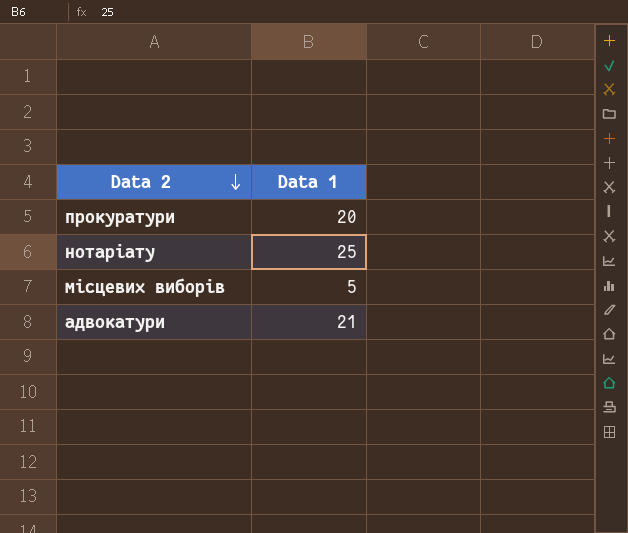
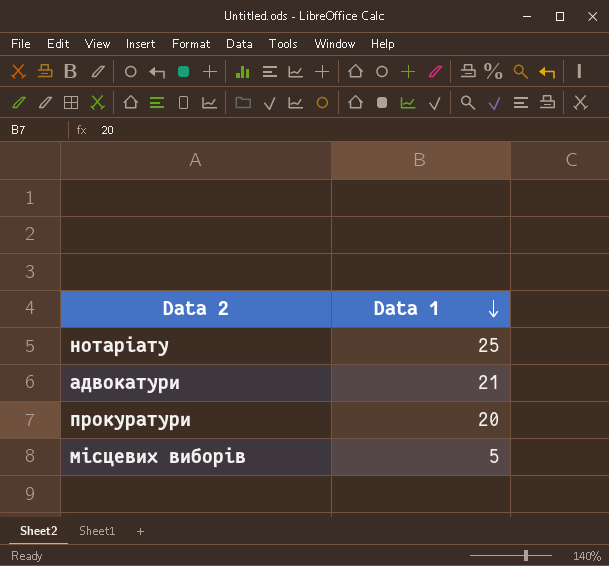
row order: Data 2 descending -> Data 1 descending

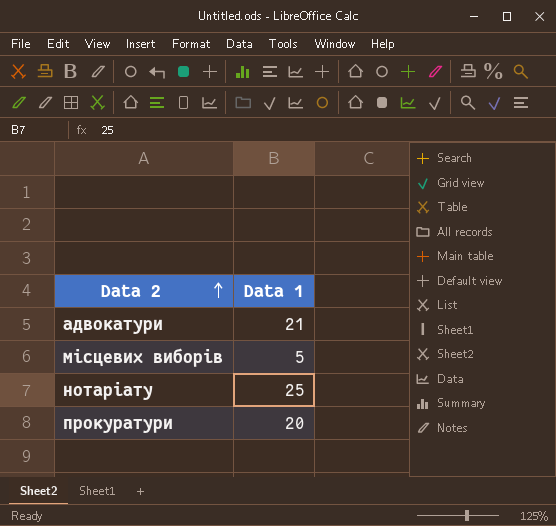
row order: Data 1 descending -> Data 2 ascending

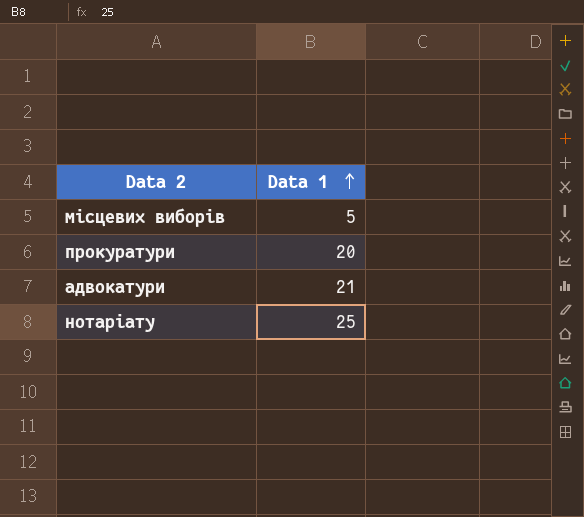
row order: Data 2 ascending -> Data 1 ascending

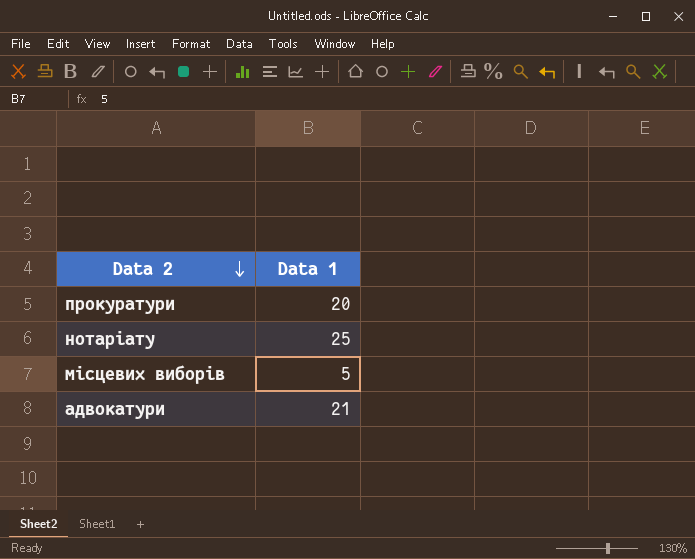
row order: Data 1 ascending -> Data 2 descending

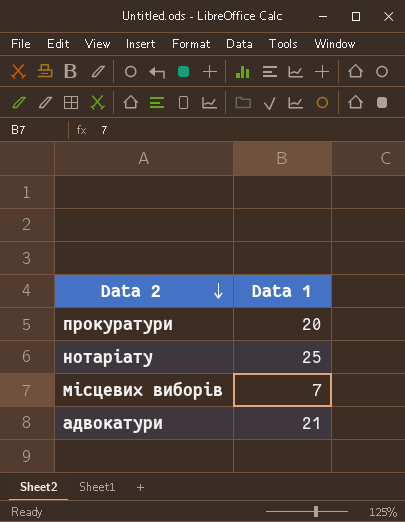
місцевих виборів | Data 1: 5 -> 7

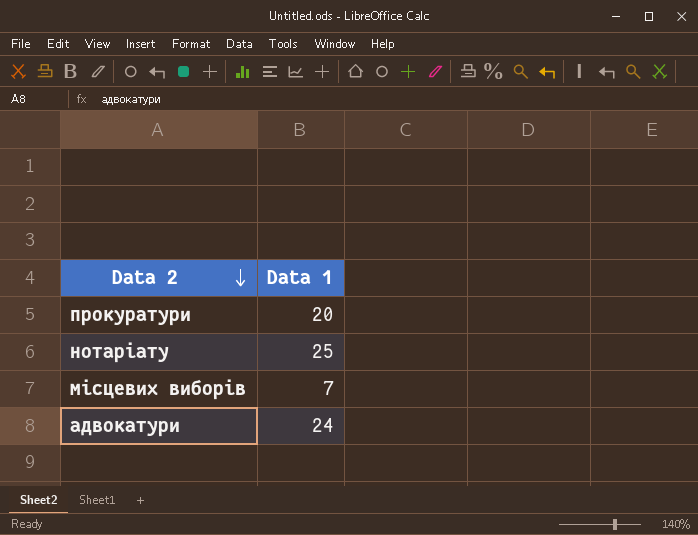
адвокатури | Data 1: 21 -> 24

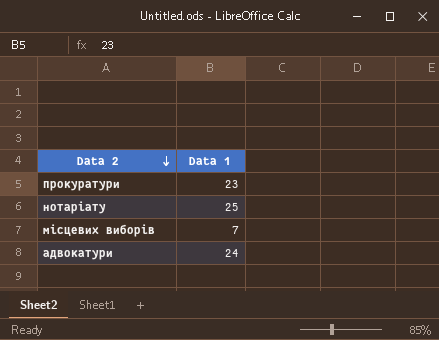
прокуратури | Data 1: 20 -> 23

